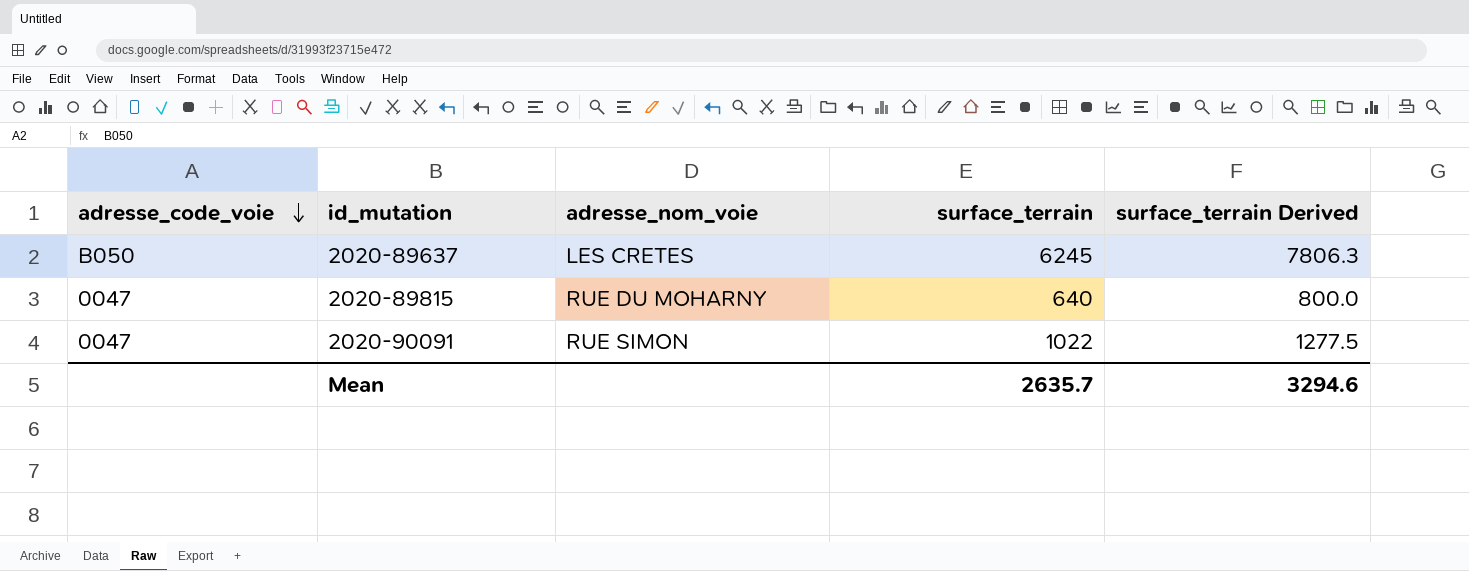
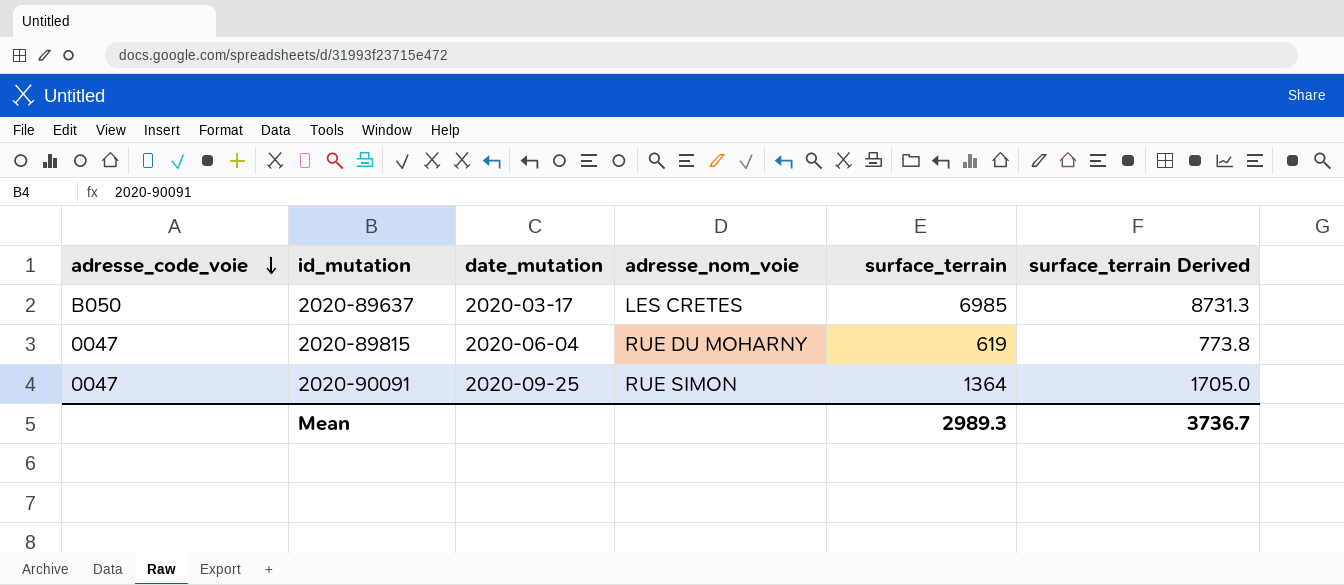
column date_mutation | position: none -> 3
2020-89637 | surface_terrain: 6245 -> 6985
2020-89637 | surface_terrain Derived: 7806.3 -> 8731.3
2020-89815 | surface_terrain: 640 -> 619
2020-89815 | surface_terrain Derived: 800.0 -> 773.8
2020-90091 | surface_terrain: 1022 -> 1364
2020-90091 | surface_terrain Derived: 1277.5 -> 1705.0
Mean | surface_terrain: 2635.7 -> 2989.3
Mean | surface_terrain Derived: 3294.6 -> 3736.7

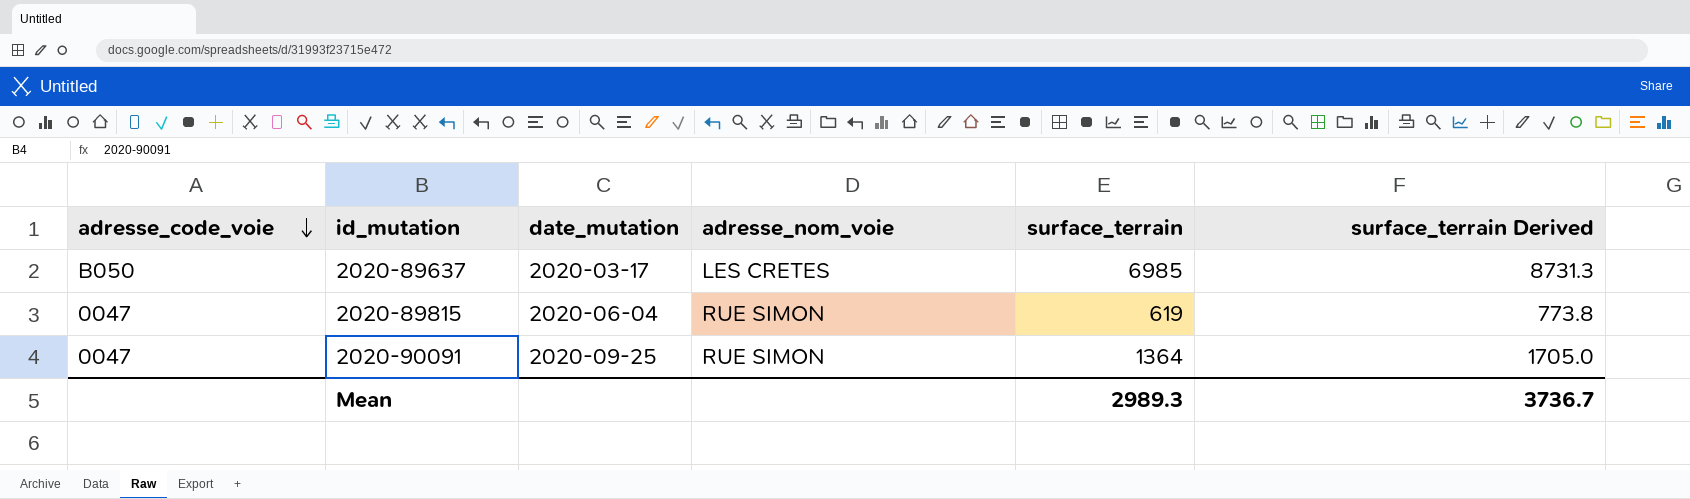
2020-89815 | adresse_nom_voie: RUE DU MOHARNY -> RUE SIMON

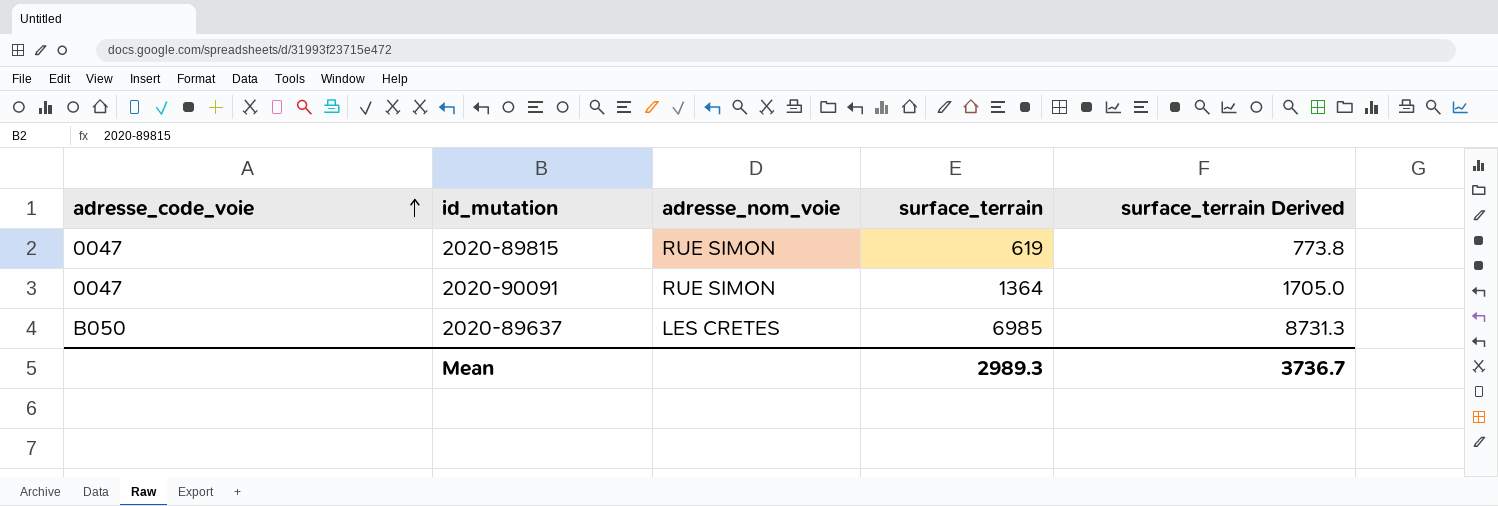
row order: adresse_code_voie descending -> adresse_code_voie ascending
column date_mutation | position: 3 -> none

